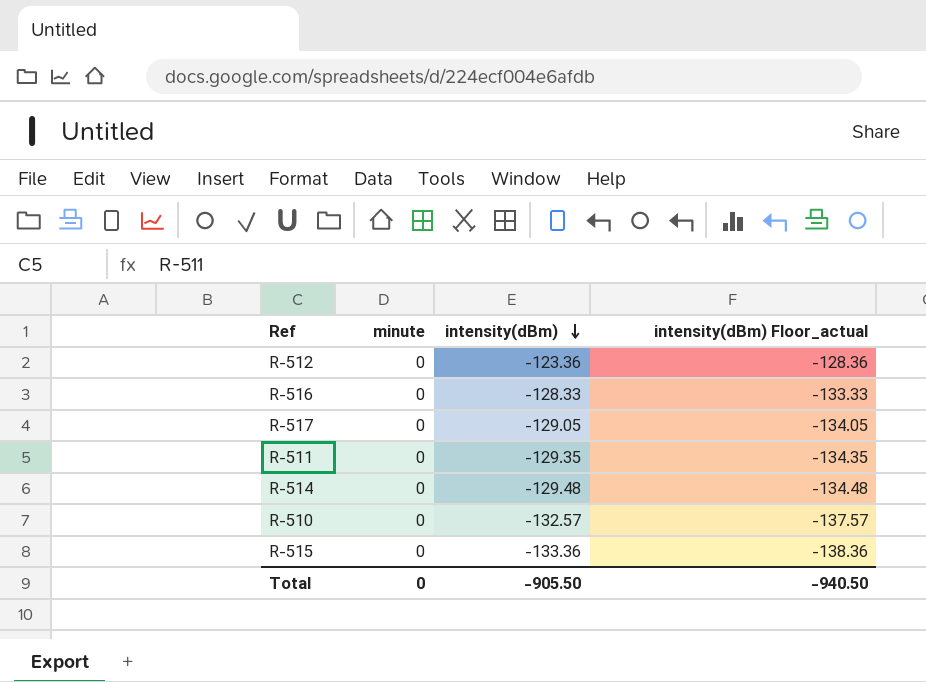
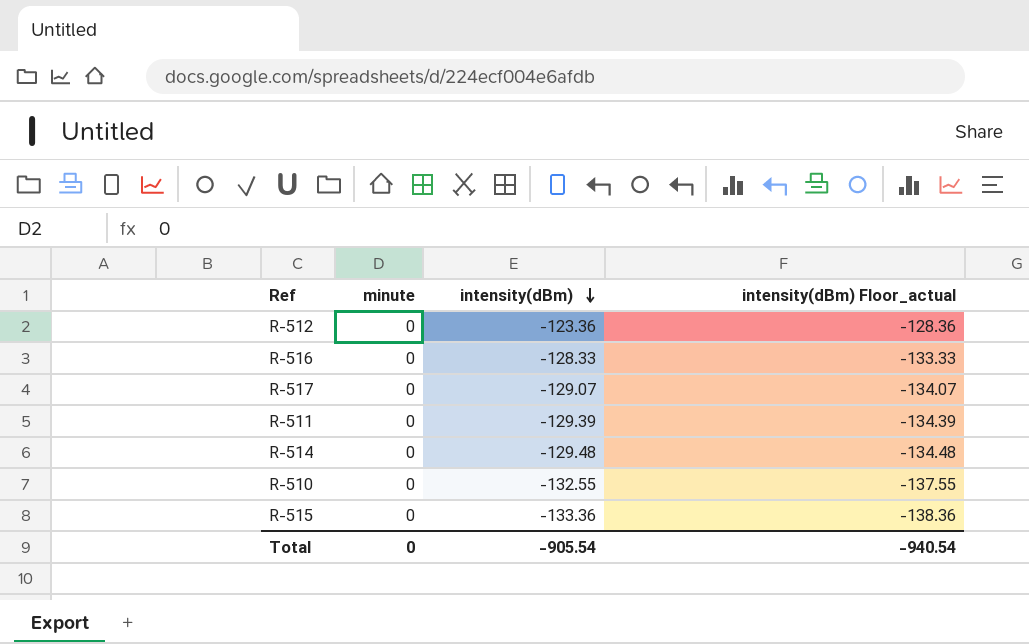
R-517 | intensity(dBm): -129.05 -> -129.07
R-517 | intensity(dBm) Floor_actual: -134.05 -> -134.07
R-511 | intensity(dBm): -129.35 -> -129.39
R-511 | intensity(dBm) Floor_actual: -134.35 -> -134.39
R-510 | intensity(dBm): -132.57 -> -132.55
R-510 | intensity(dBm) Floor_actual: -137.57 -> -137.55
Total | intensity(dBm): -905.50 -> -905.54
Total | intensity(dBm) Floor_actual: -940.50 -> -940.54

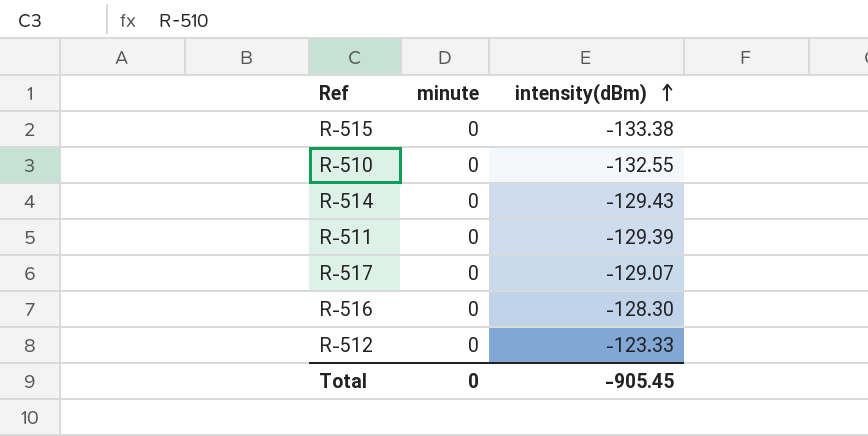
row order: intensity(dBm) descending -> intensity(dBm) ascending
column intensity(dBm) Floor_actual | formula: [intensity(dBm)] - 5 -> none
R-515 | intensity(dBm): -133.36 -> -133.38
R-514 | intensity(dBm): -129.48 -> -129.43
R-516 | intensity(dBm): -128.33 -> -128.30
R-512 | intensity(dBm): -123.36 -> -123.33
Total | intensity(dBm): -905.54 -> -905.45

